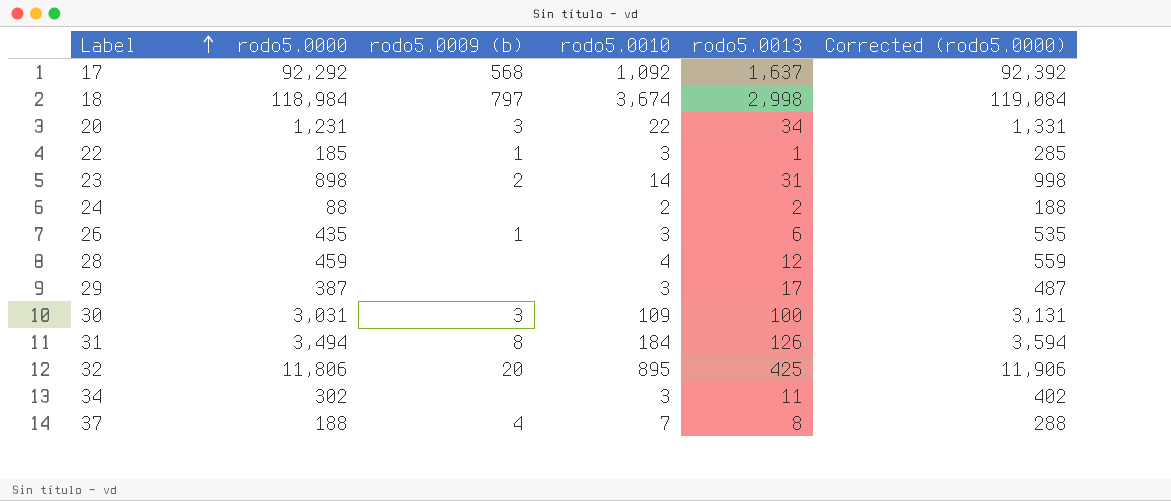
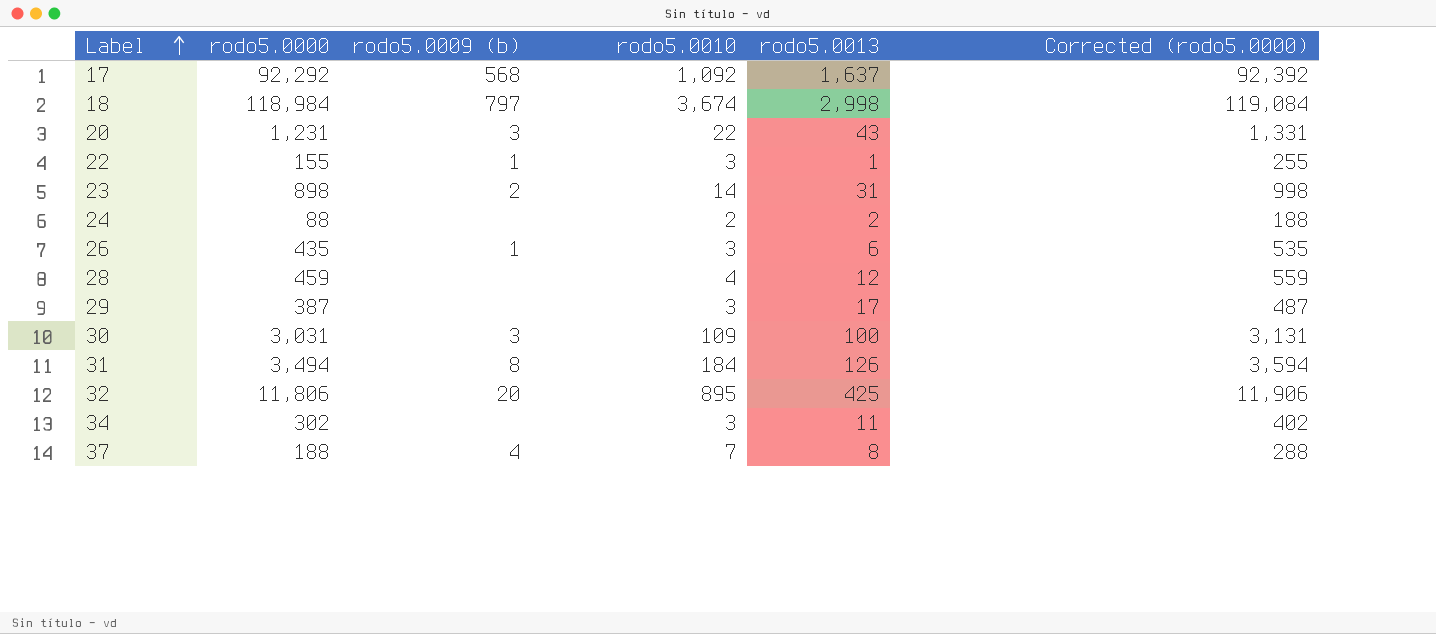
20 | rodo5.0013: 34 -> 43
22 | rodo5.0000: 185 -> 155
22 | Corrected (rodo5.0000): 285 -> 255

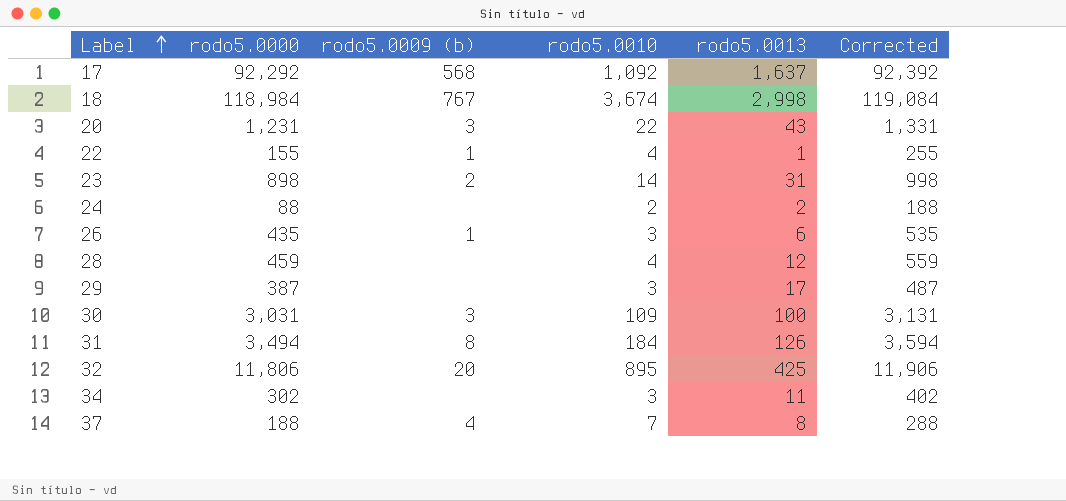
column name: Corrected (rodo5.0000) -> Corrected
18 | rodo5.0009 (b): 797 -> 767
22 | rodo5.0010: 3 -> 4

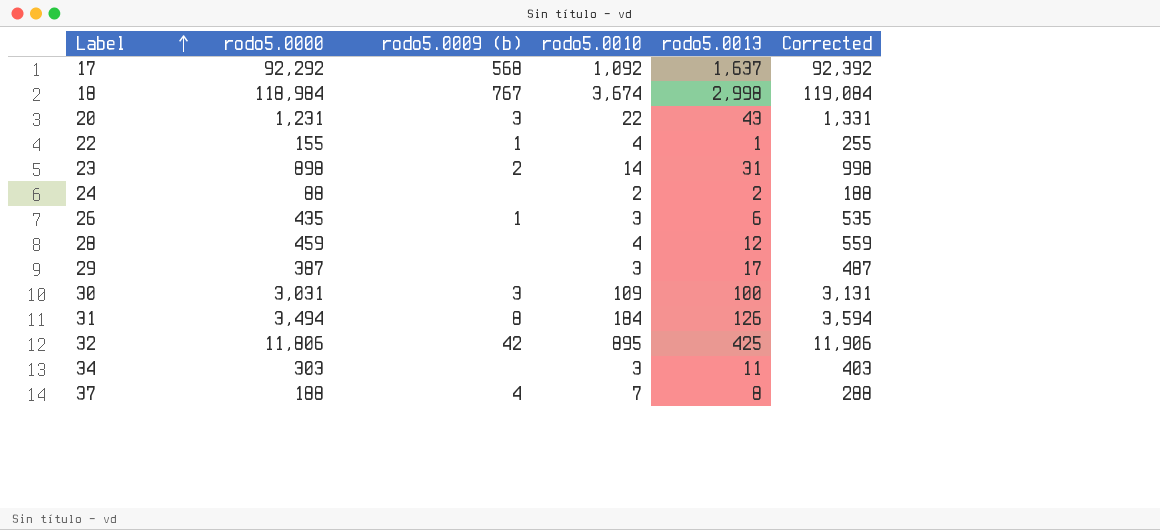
32 | rodo5.0009 (b): 20 -> 42
34 | rodo5.0000: 302 -> 303
34 | Corrected: 402 -> 403

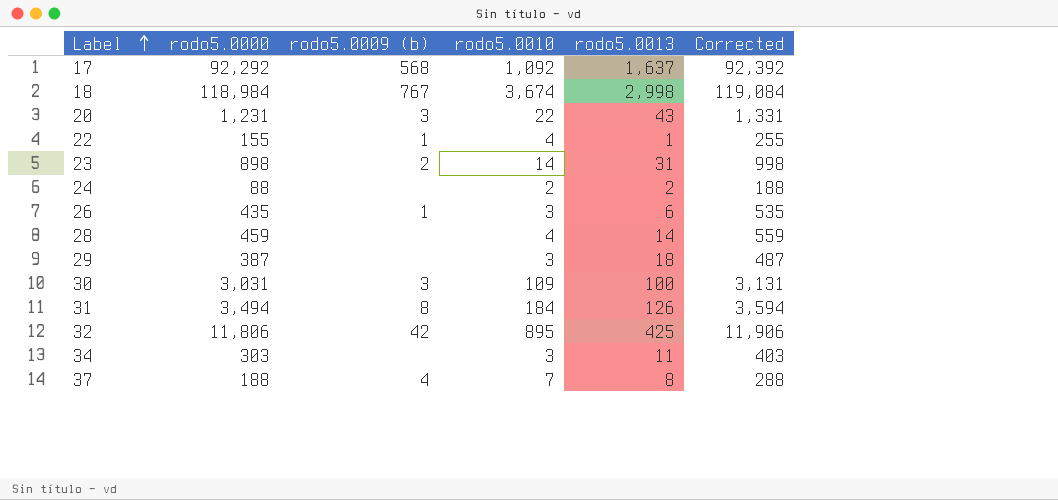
28 | rodo5.0013: 12 -> 14
29 | rodo5.0013: 17 -> 18

